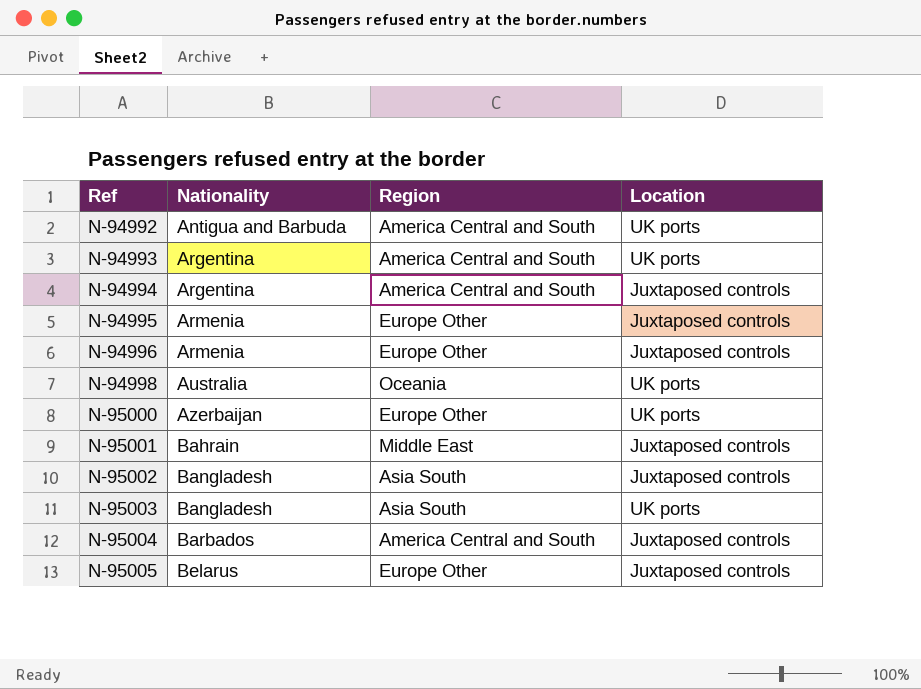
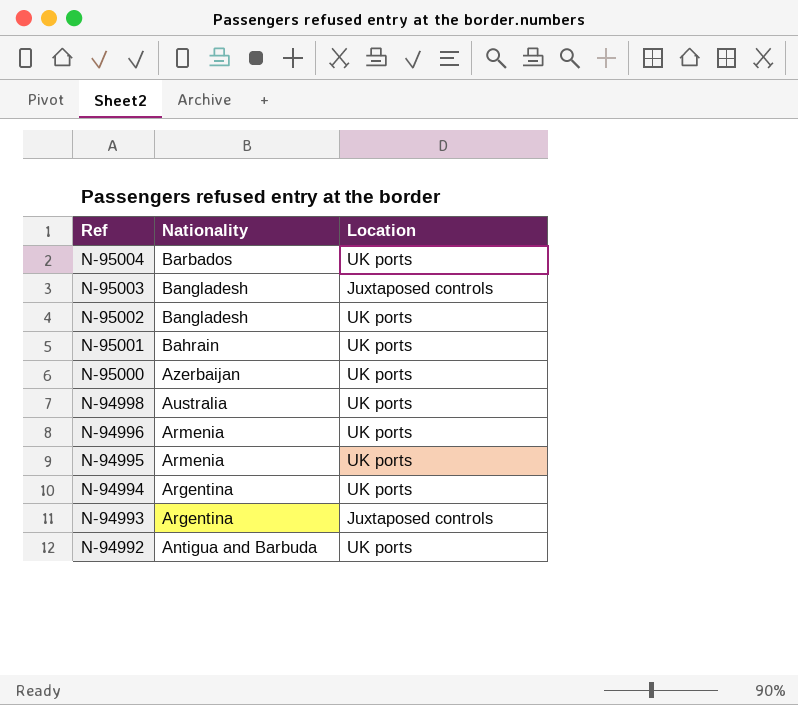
row order: Ref ascending -> Ref descending
column Region | position: 3 -> none
row N-95005: Belarus | Europe Other | Juxtaposed controls -> none
N-95004 | Location: Juxtaposed controls -> UK ports
N-95003 | Location: UK ports -> Juxtaposed controls
N-95002 | Location: Juxtaposed controls -> UK ports
N-95001 | Location: Juxtaposed controls -> UK ports
N-94996 | Location: Juxtaposed controls -> UK ports
N-94995 | Location: Juxtaposed controls -> UK ports
N-94994 | Location: Juxtaposed controls -> UK ports
N-94993 | Location: UK ports -> Juxtaposed controls

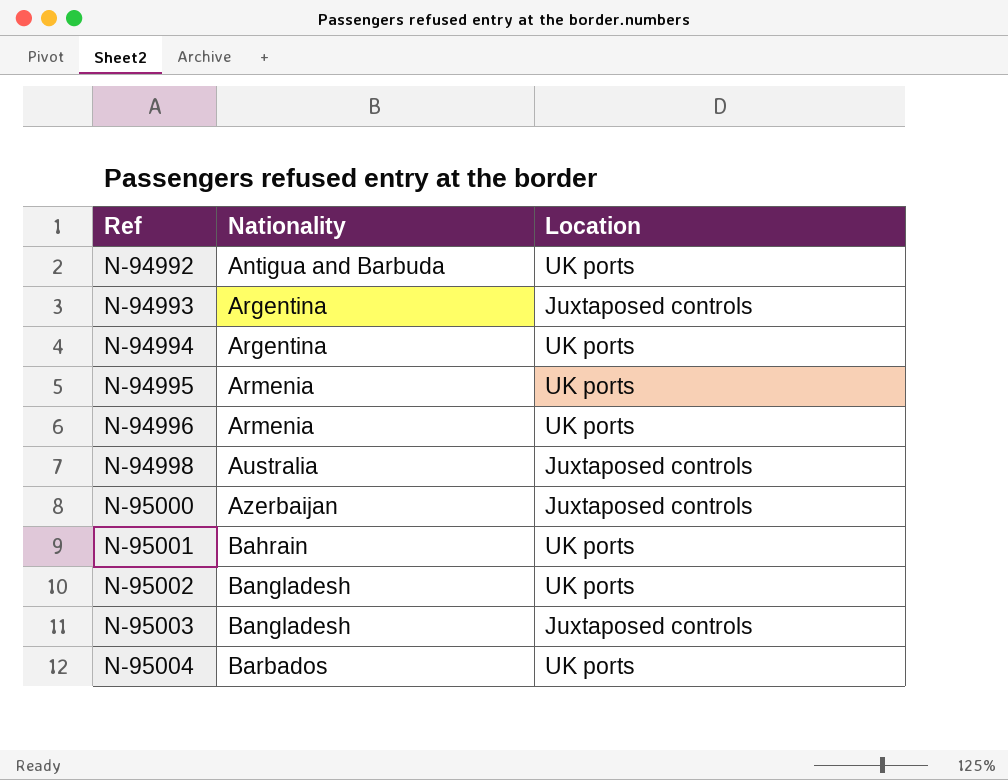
row order: Ref descending -> Ref ascending
N-94998 | Location: UK ports -> Juxtaposed controls
N-95000 | Location: UK ports -> Juxtaposed controls

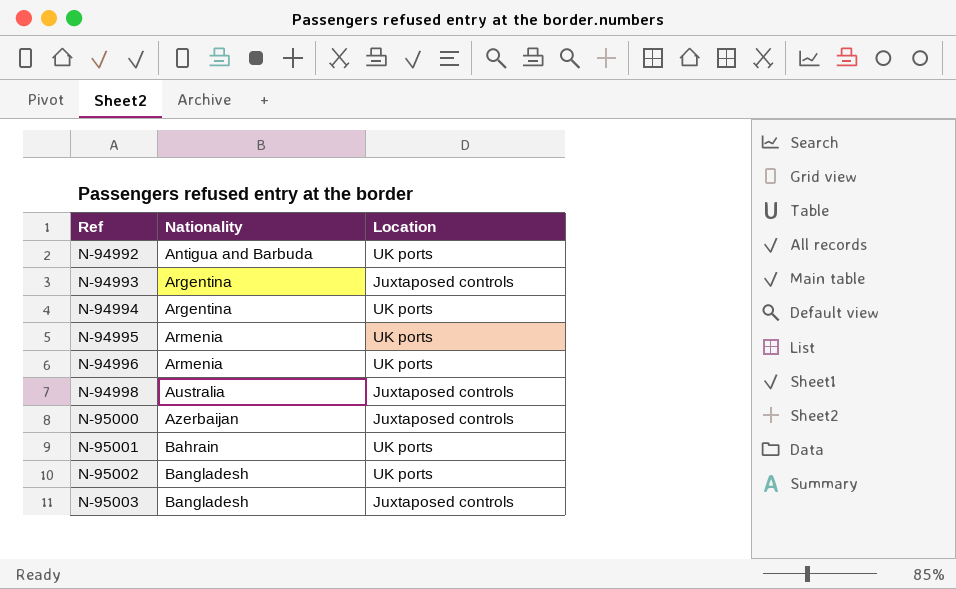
row N-95004: Barbados | UK ports -> none

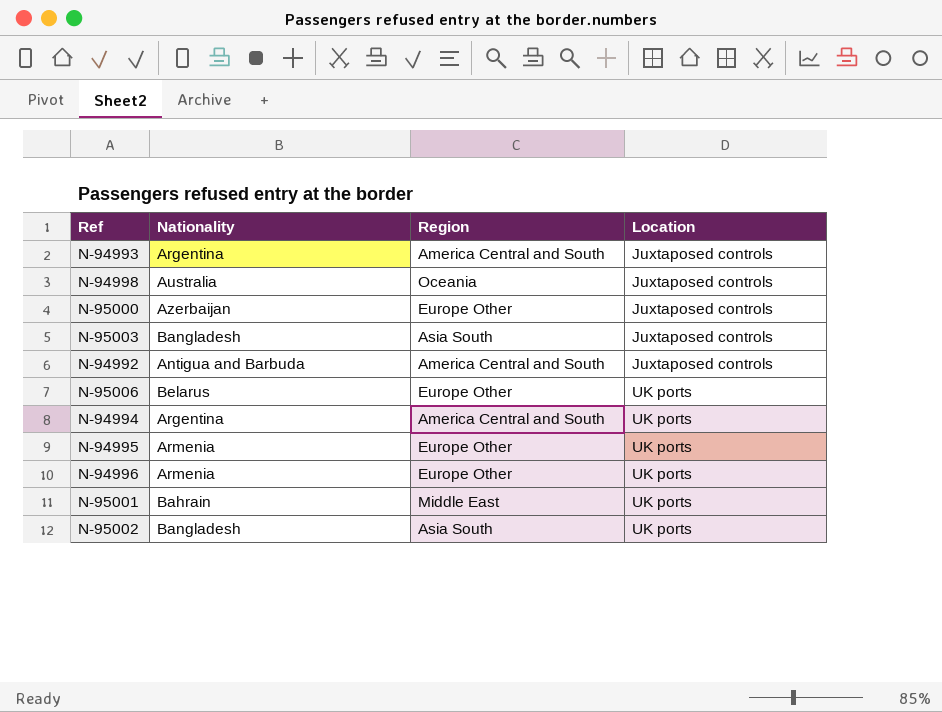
row order: Ref ascending -> Location ascending
column Region | position: none -> 3
N-94992 | Location: UK ports -> Juxtaposed controls
row N-95006: none -> Belarus | Europe Other | UK ports

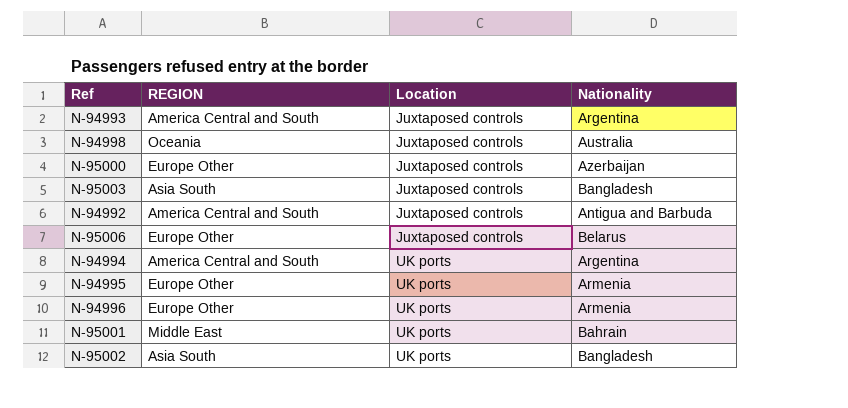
column name: Region -> REGION
column Nationality | position: 2 -> 4
N-95006 | Location: UK ports -> Juxtaposed controls

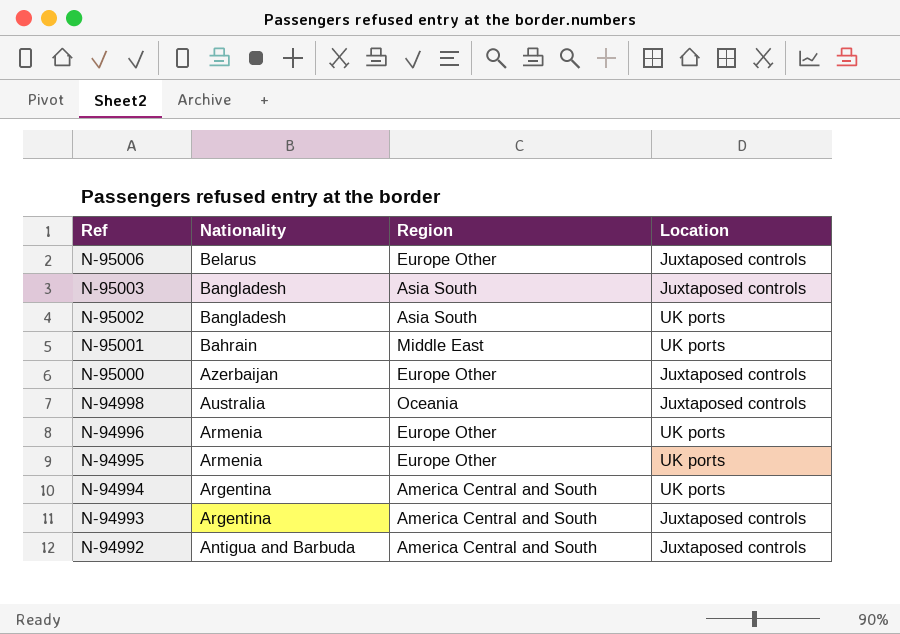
row order: Location ascending -> Ref descending
column Nationality | position: 4 -> 2
column name: REGION -> Region

